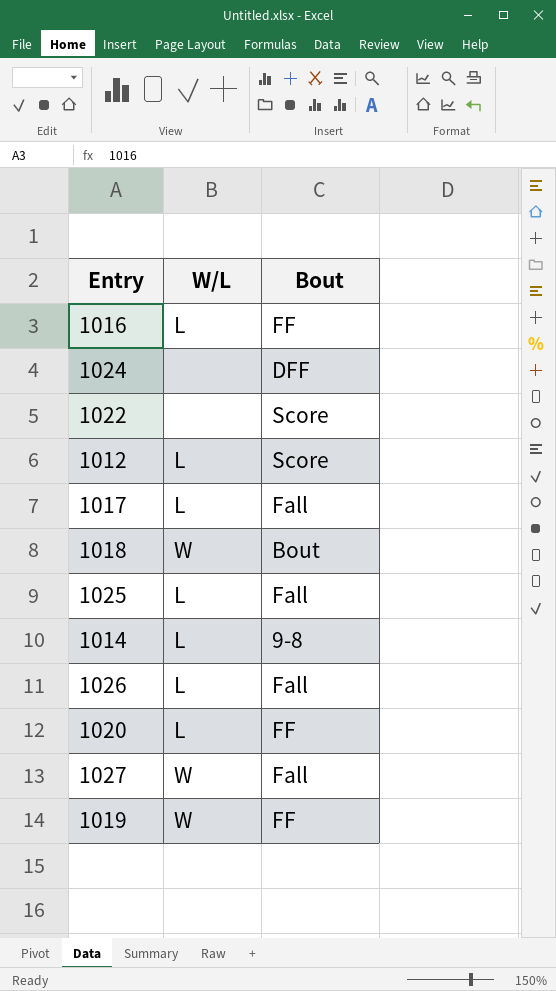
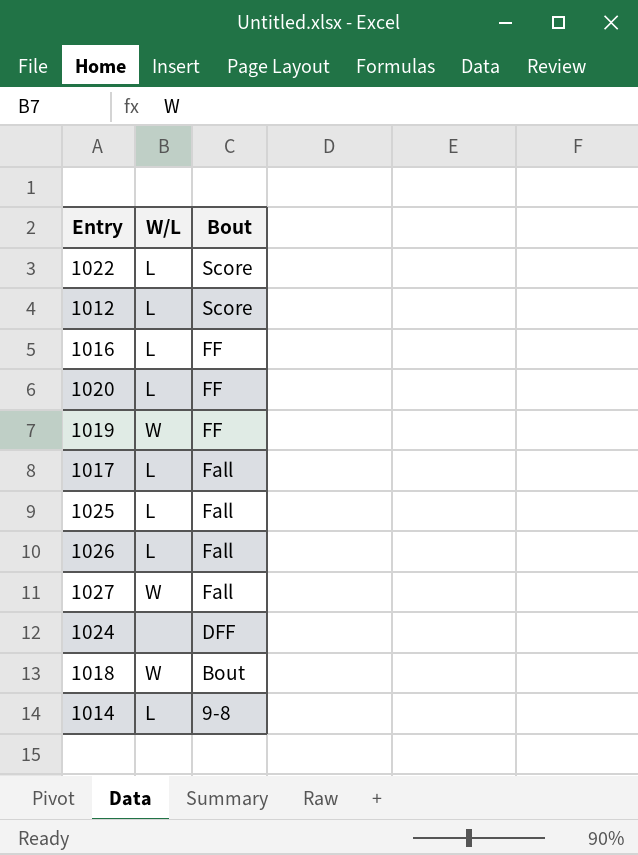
row order: none -> Bout descending
1022 | W/L: none -> L

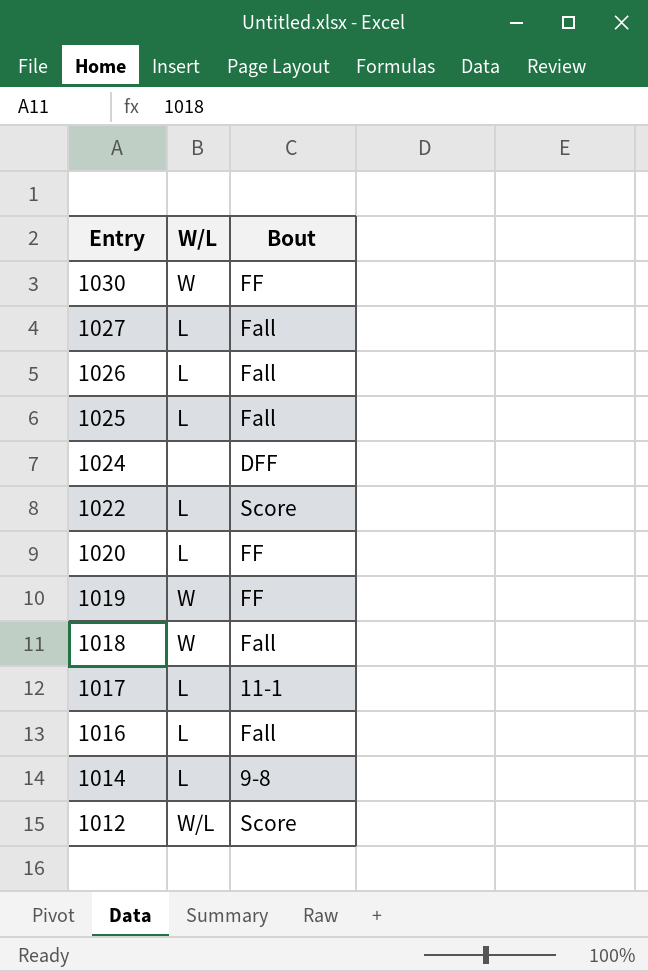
row order: Bout descending -> Entry descending
row 1030: none -> W | FF
1027 | W/L: W -> L
1018 | Bout: Bout -> Fall
1017 | Bout: Fall -> 11-1
1016 | Bout: FF -> Fall
1012 | W/L: L -> W/L

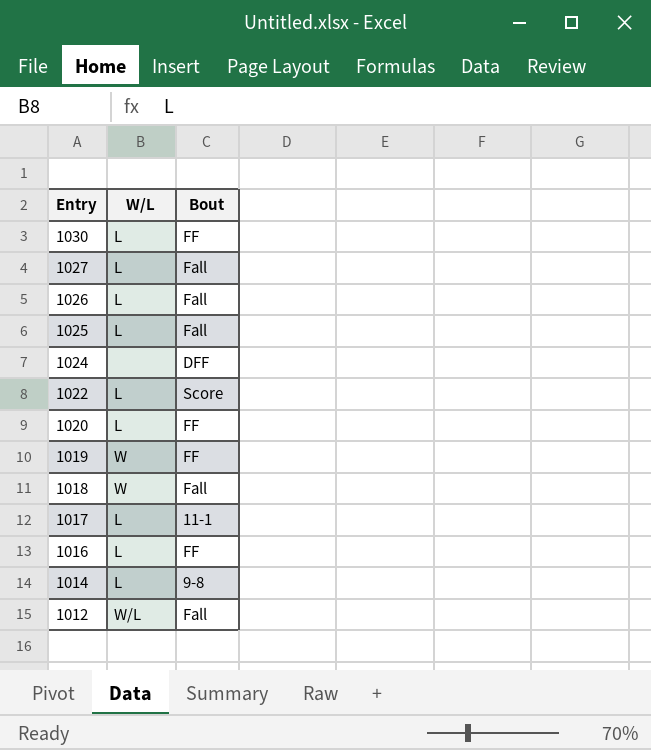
1030 | W/L: W -> L
1016 | Bout: Fall -> FF
1012 | Bout: Score -> Fall

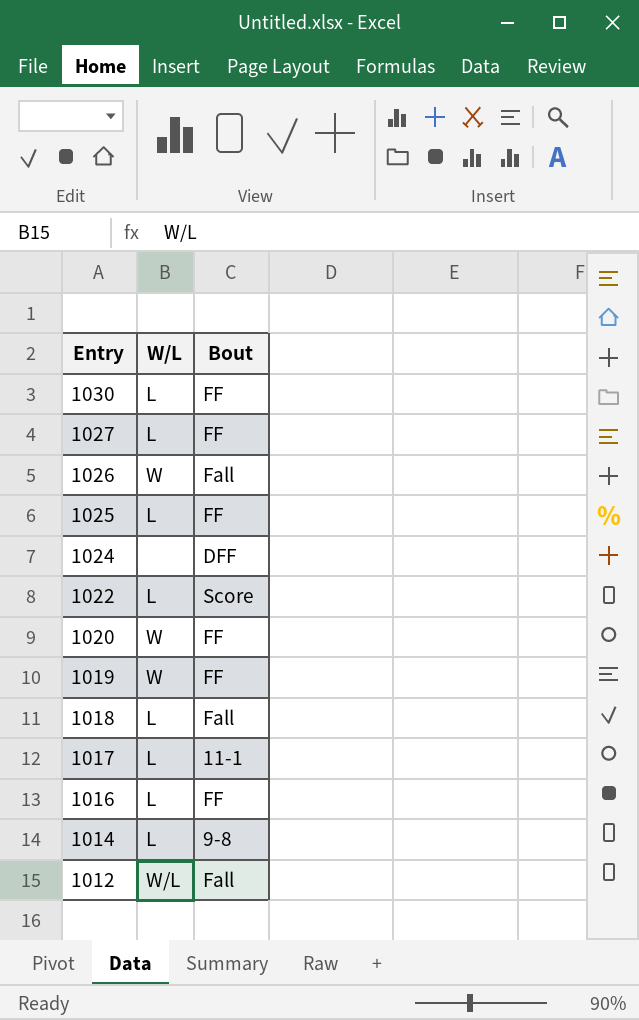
1027 | Bout: Fall -> FF
1026 | W/L: L -> W
1025 | Bout: Fall -> FF
1020 | W/L: L -> W
1018 | W/L: W -> L

